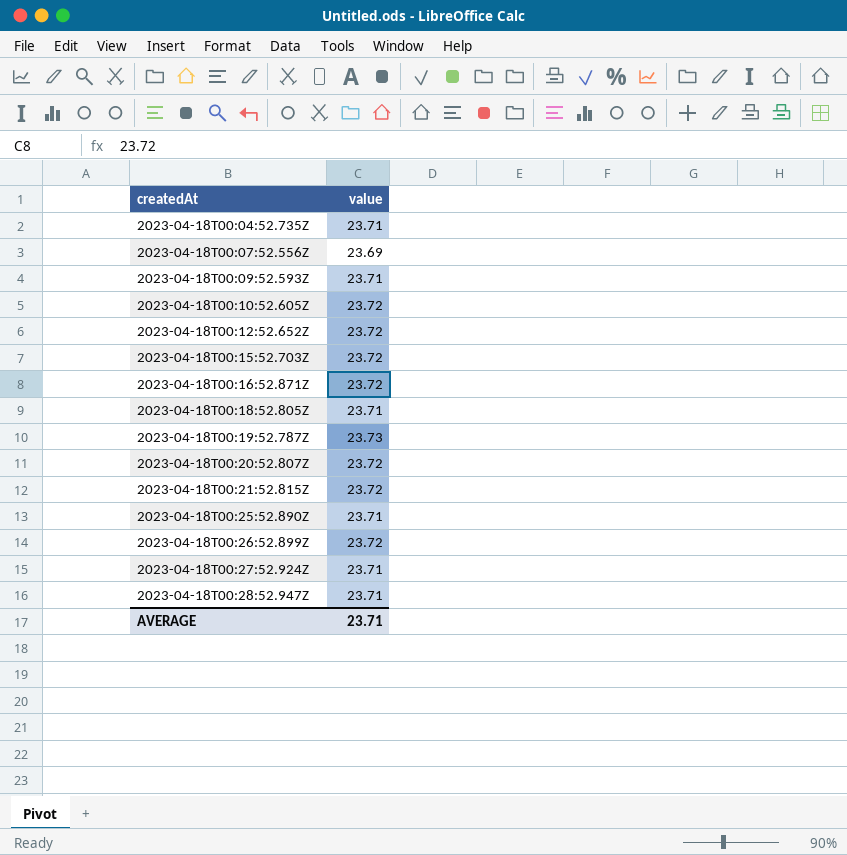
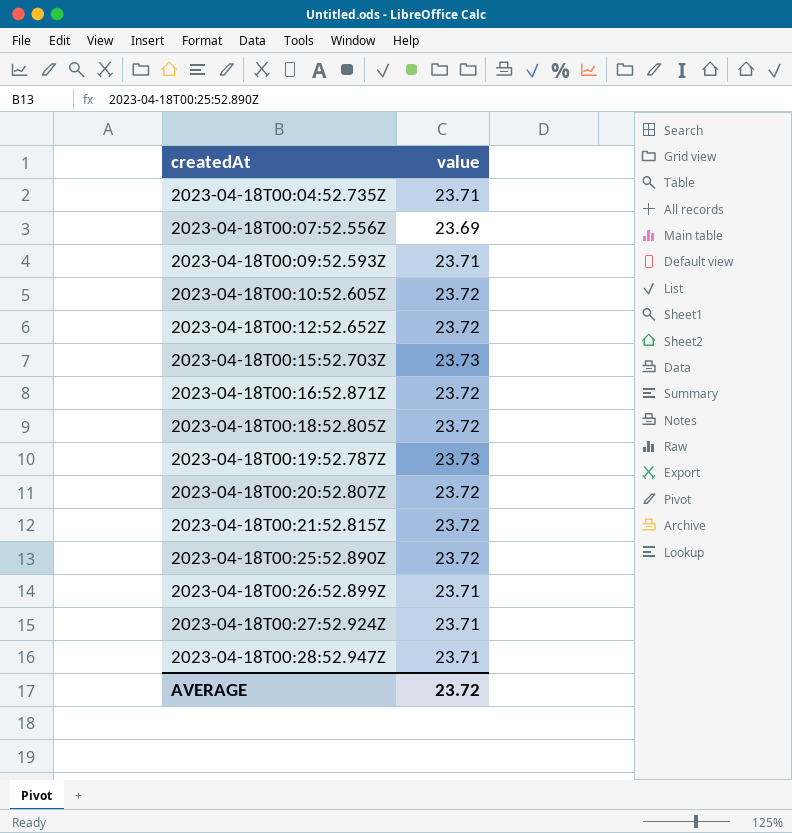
2023-04-18T00:15:52.703Z | value: 23.72 -> 23.73
2023-04-18T00:18:52.805Z | value: 23.71 -> 23.72
2023-04-18T00:25:52.890Z | value: 23.71 -> 23.72
2023-04-18T00:26:52.899Z | value: 23.72 -> 23.71
AVERAGE | value: 23.71 -> 23.72

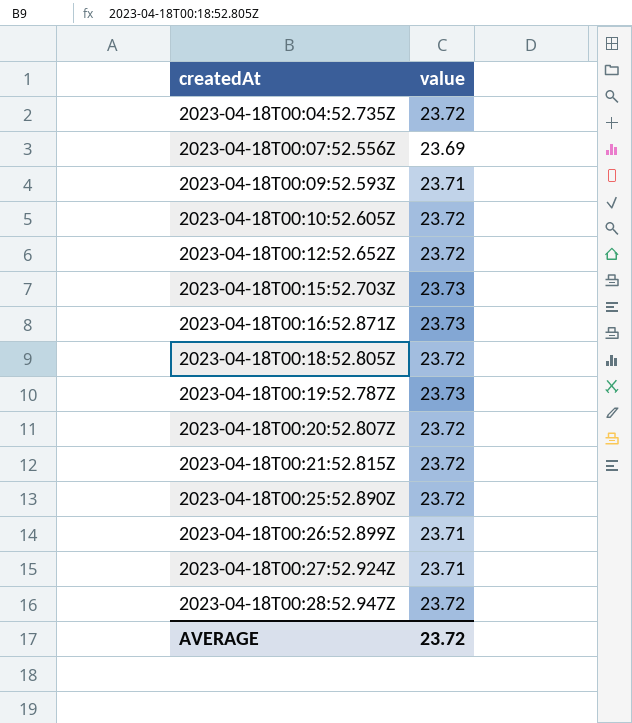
2023-04-18T00:04:52.735Z | value: 23.71 -> 23.72
2023-04-18T00:16:52.871Z | value: 23.72 -> 23.73
2023-04-18T00:28:52.947Z | value: 23.71 -> 23.72

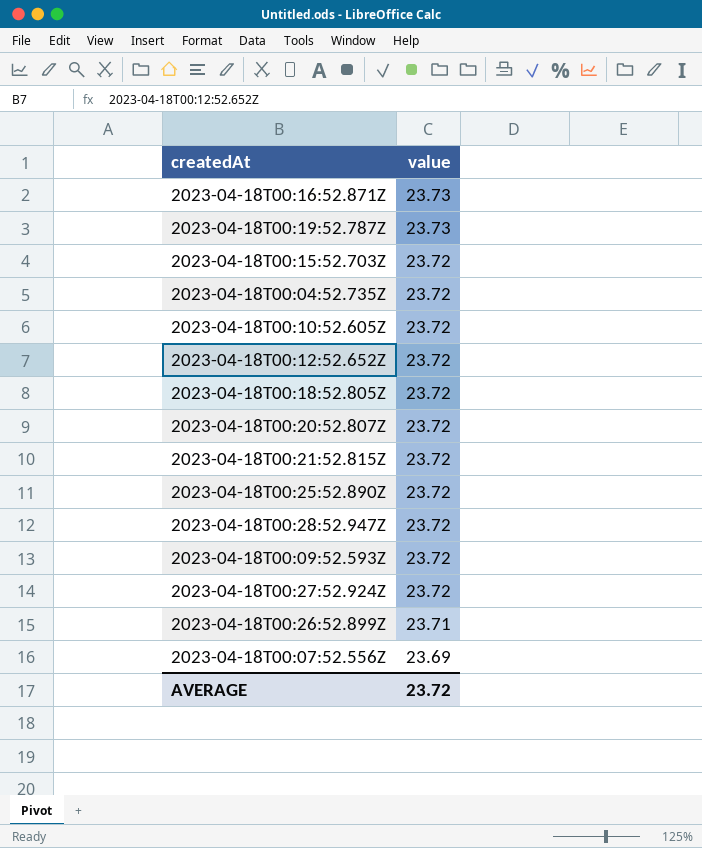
row order: createdAt ascending -> value descending
2023-04-18T00:15:52.703Z | value: 23.73 -> 23.72
2023-04-18T00:09:52.593Z | value: 23.71 -> 23.72
2023-04-18T00:27:52.924Z | value: 23.71 -> 23.72

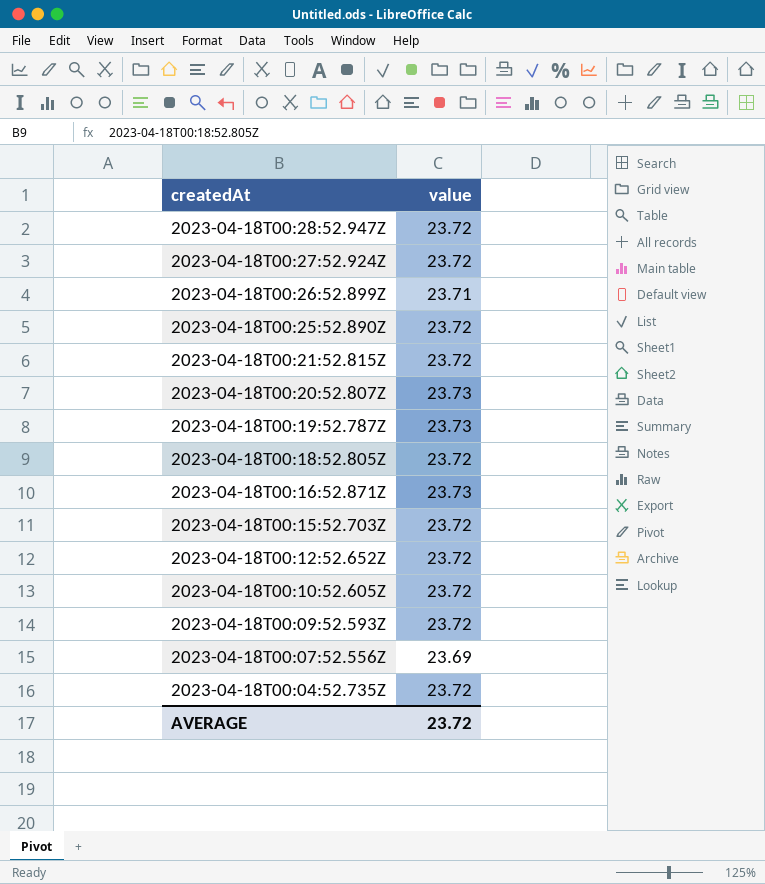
row order: value descending -> createdAt descending
2023-04-18T00:20:52.807Z | value: 23.72 -> 23.73

